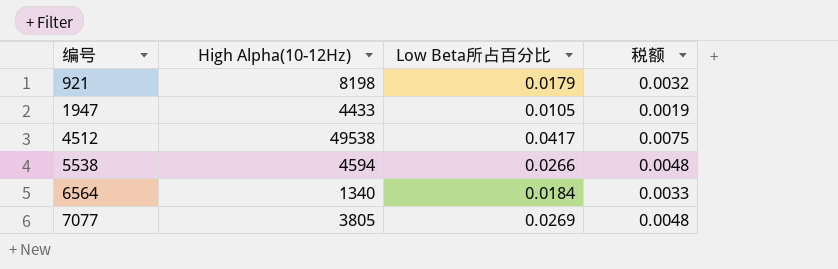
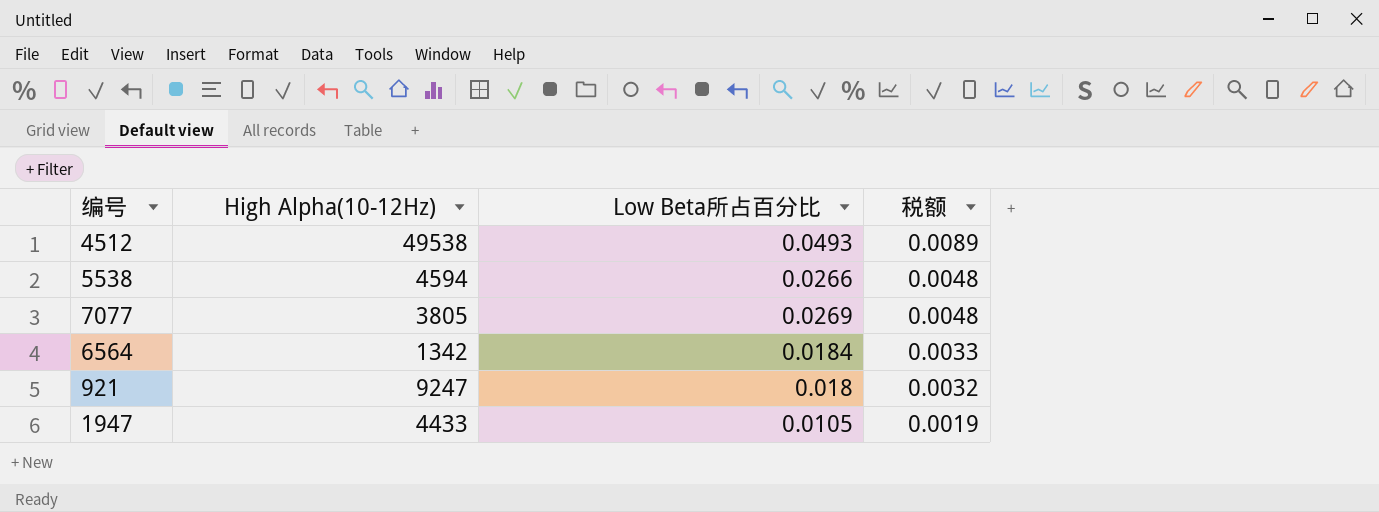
row order: 编号 ascending -> 税额 descending
4512 | Low Beta所占百分比: 0.0417 -> 0.0493
4512 | 税额: 0.0075 -> 0.0089
6564 | High Alpha(10-12Hz): 1340 -> 1342
921 | High Alpha(10-12Hz): 8198 -> 9247
921 | Low Beta所占百分比: 0.0179 -> 0.018

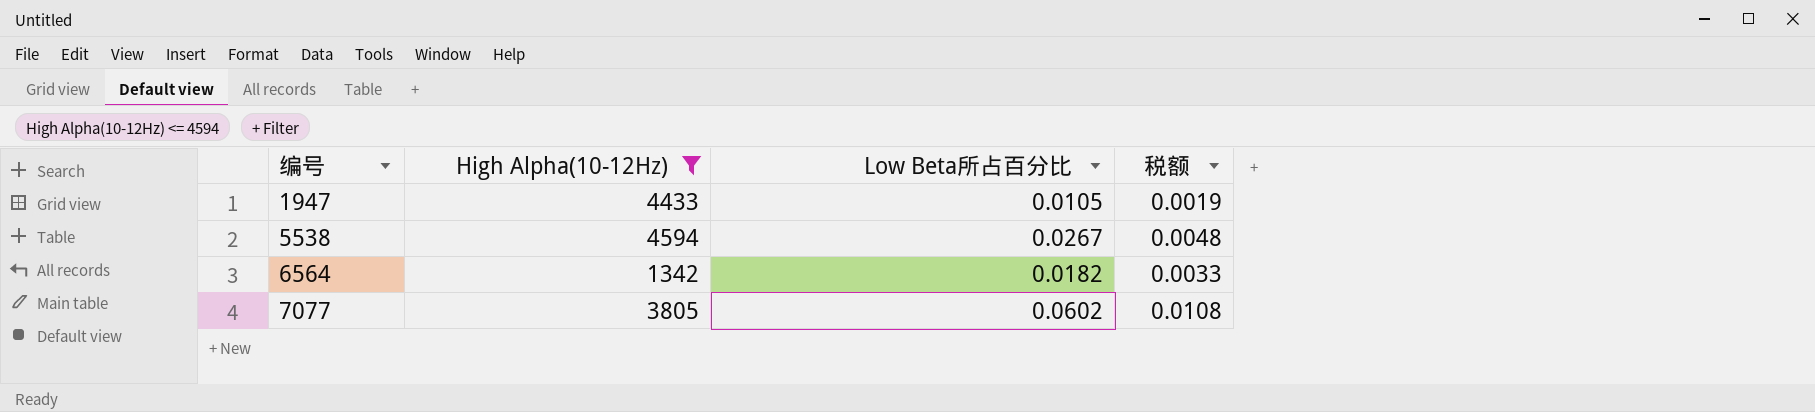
filter: none -> High Alpha(10-12Hz) <= 4594
row order: 税额 descending -> 编号 ascending
5538 | Low Beta所占百分比: 0.0266 -> 0.0267
6564 | Low Beta所占百分比: 0.0184 -> 0.0182
7077 | Low Beta所占百分比: 0.0269 -> 0.0602
7077 | 税额: 0.0048 -> 0.0108

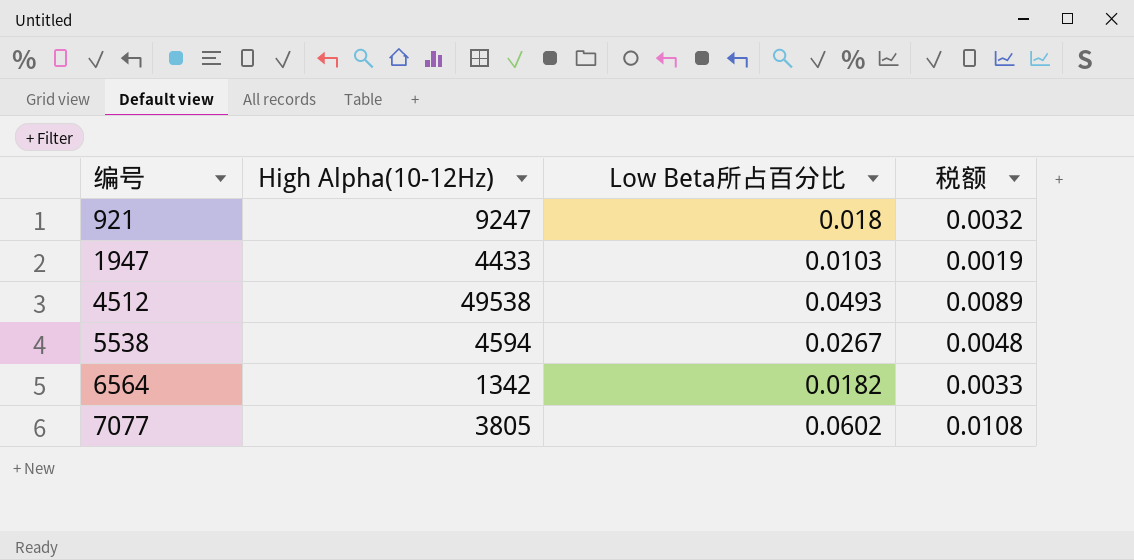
filter: High Alpha(10-12Hz) <= 4594 -> none
1947 | Low Beta所占百分比: 0.0105 -> 0.0103

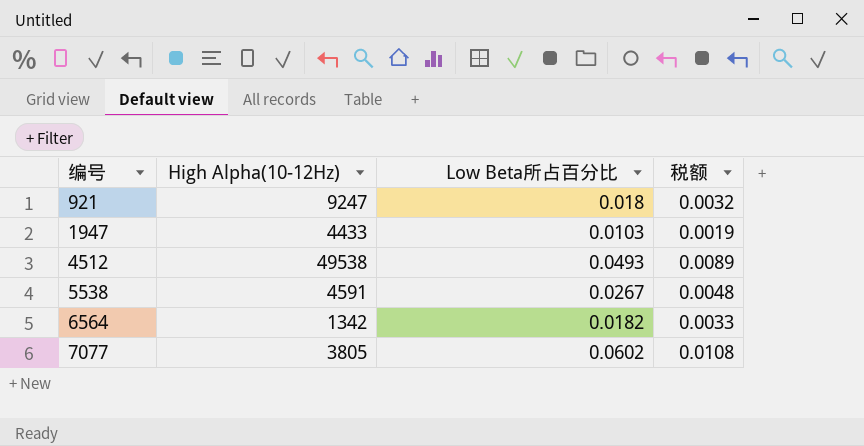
5538 | High Alpha(10-12Hz): 4594 -> 4591

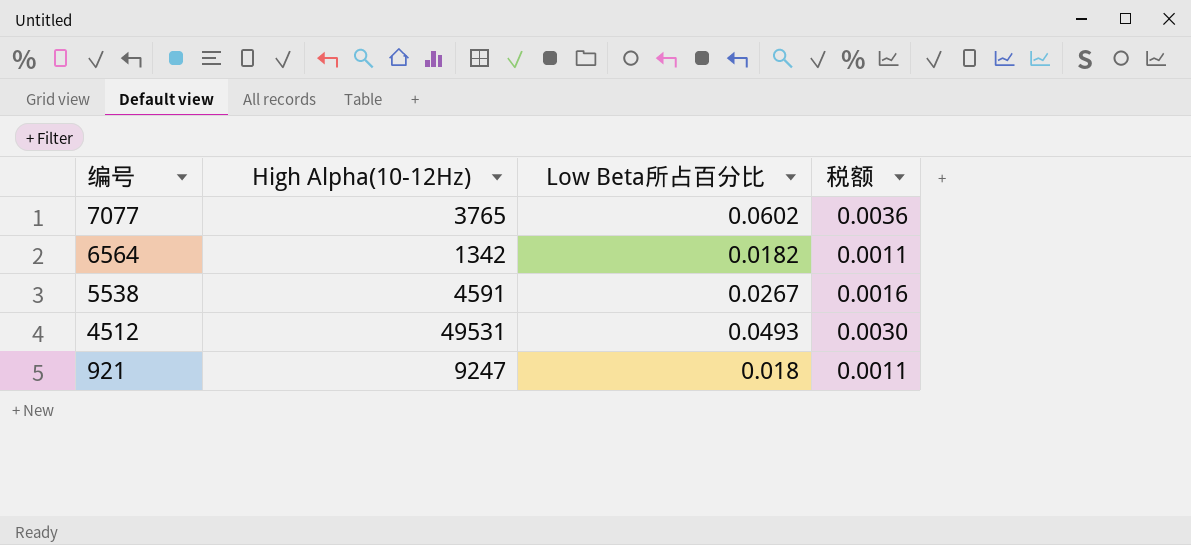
row order: 编号 ascending -> 编号 descending
column 税额 | formula: [Low Beta所占百分比] * 0.18 -> [Low Beta所占百分比] * 0.06
row 1947: 4433 | 0.0103 | 0.0019 -> none
7077 | High Alpha(10-12Hz): 3805 -> 3765
4512 | High Alpha(10-12Hz): 49538 -> 49531

